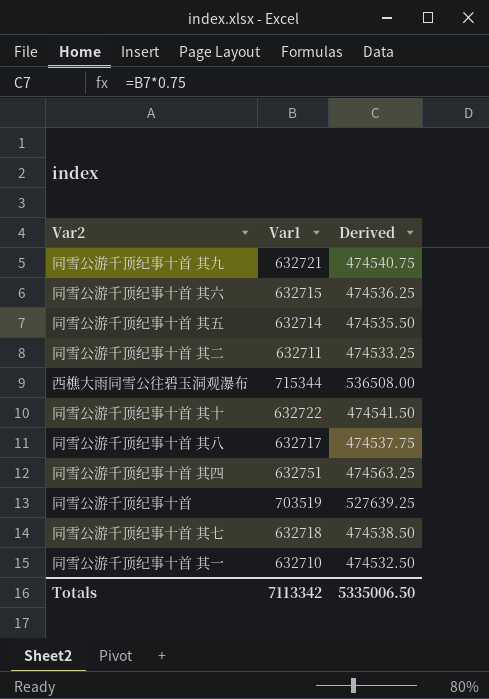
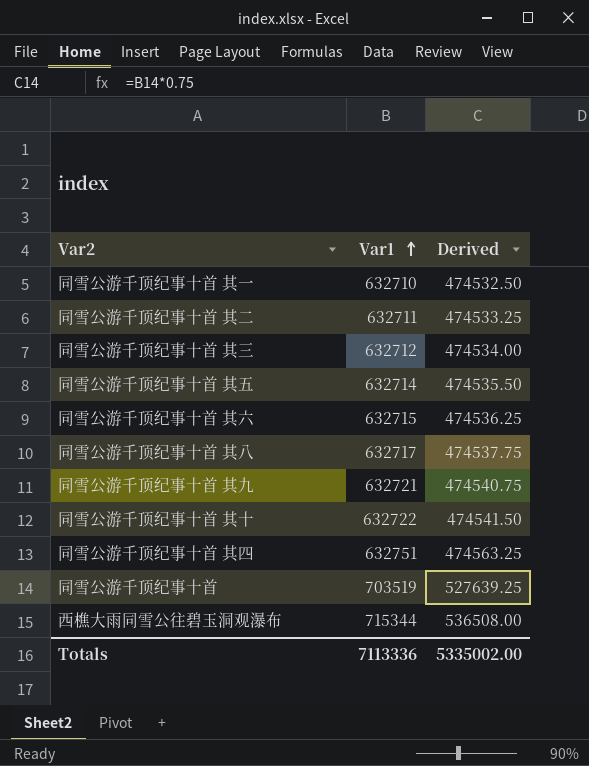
row order: none -> Var1 ascending
row 同雪公游千顶纪事十首 其七: 632718 | 474538.50 -> none
row 同雪公游千顶纪事十首 其三: none -> 632712 | 474534.00
Totals | Var1: 7113342 -> 7113336
Totals | Derived: 5335006.50 -> 5335002.00

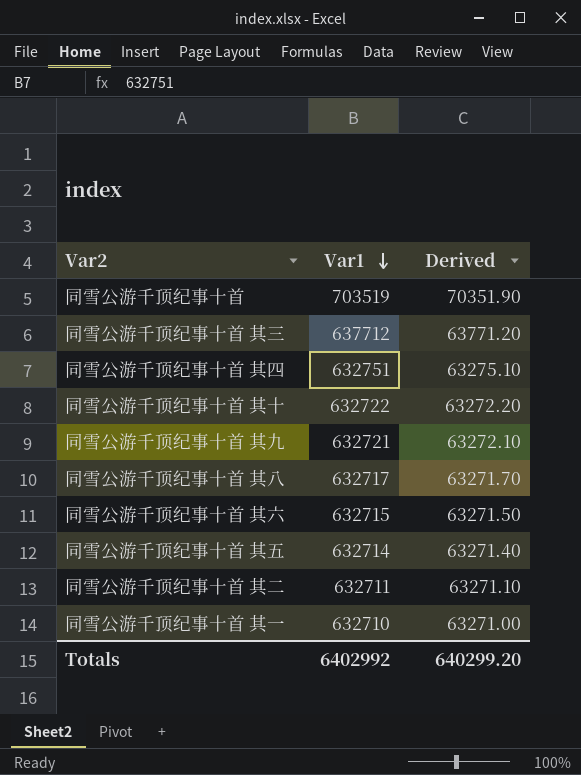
row order: Var1 ascending -> Var1 descending
column Derived | formula: [Var1] * 0.75 -> [Var1] * 0.1
row 西樵大雨同雪公往碧玉洞观瀑布: 715344 | 536508.00 -> none
同雪公游千顶纪事十首 其三 | Var1: 632712 -> 637712
Totals | Var1: 7113336 -> 6402992
Totals | Derived: 5335002.00 -> 640299.20

